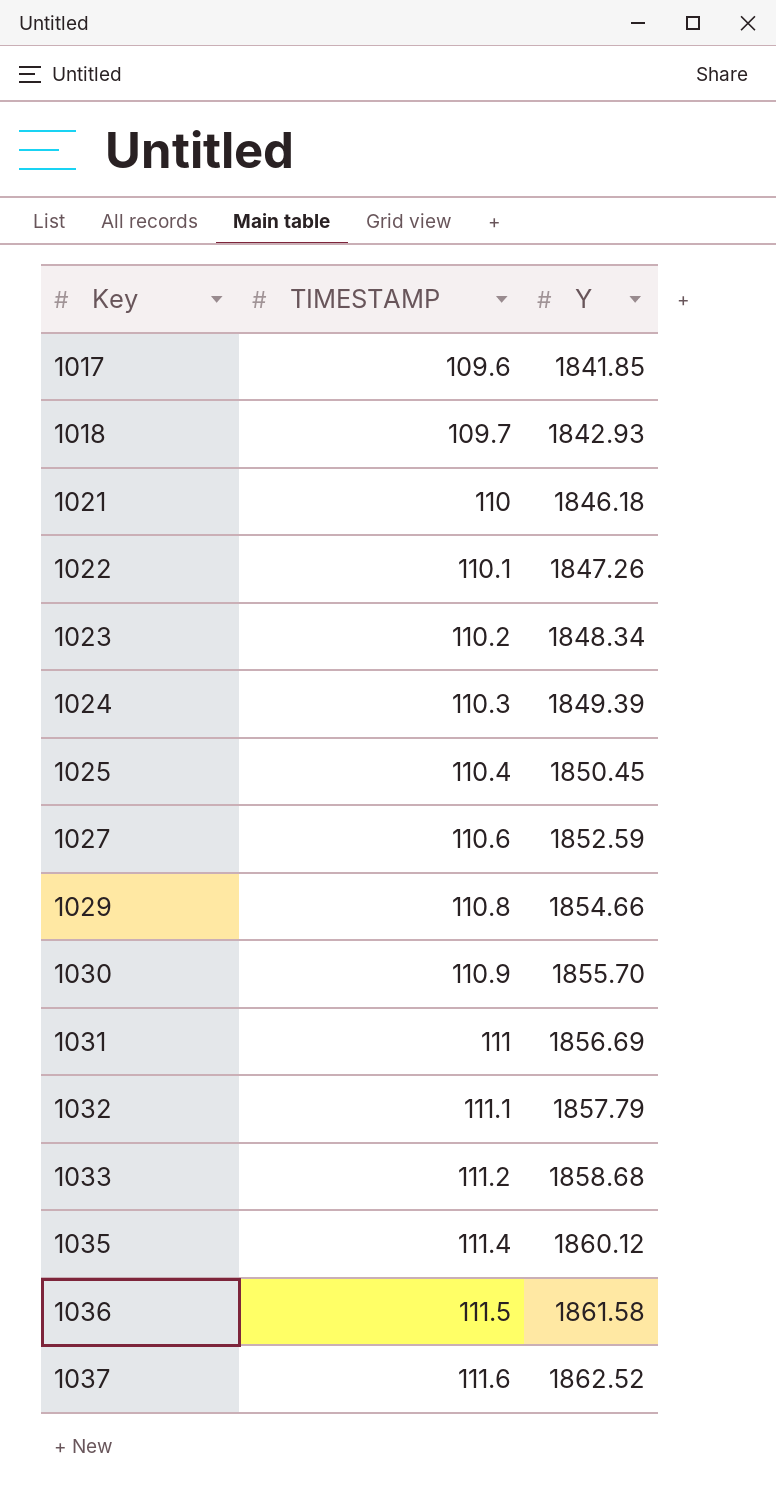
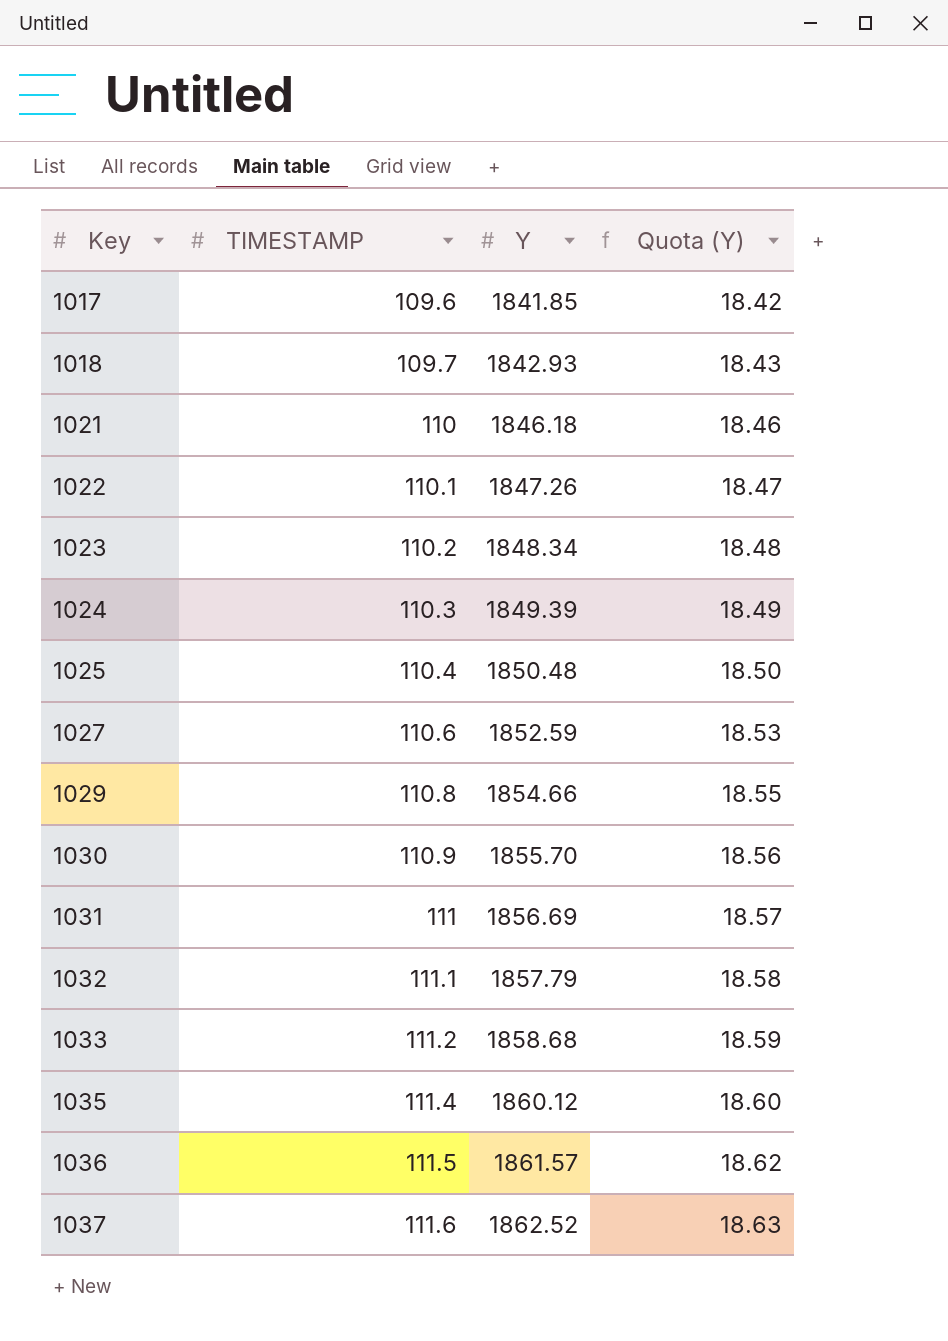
column Quota (Y) | formula: none -> [Y] * 0.01
1025 | Y: 1850.45 -> 1850.48
1036 | Y: 1861.58 -> 1861.57

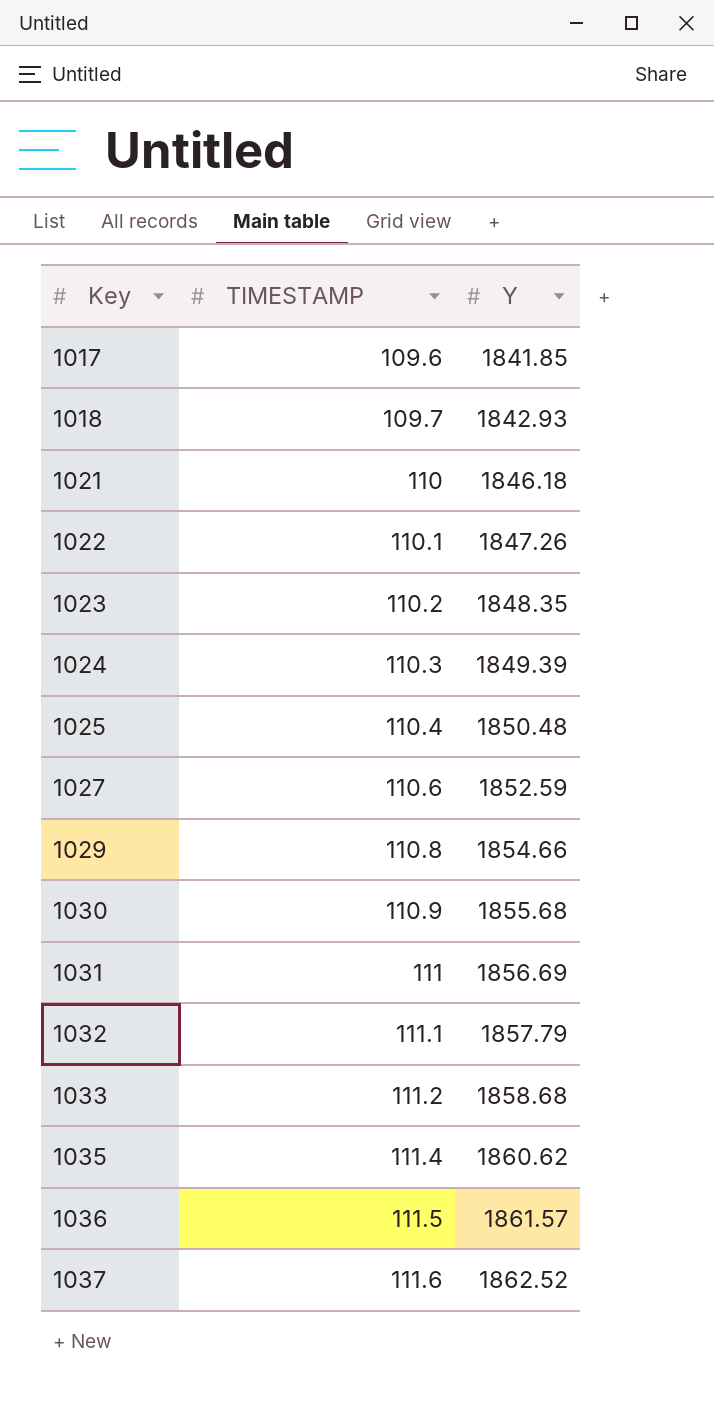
column Quota (Y) | formula: [Y] * 0.01 -> none
1023 | Y: 1848.34 -> 1848.35
1030 | Y: 1855.70 -> 1855.68
1035 | Y: 1860.12 -> 1860.62

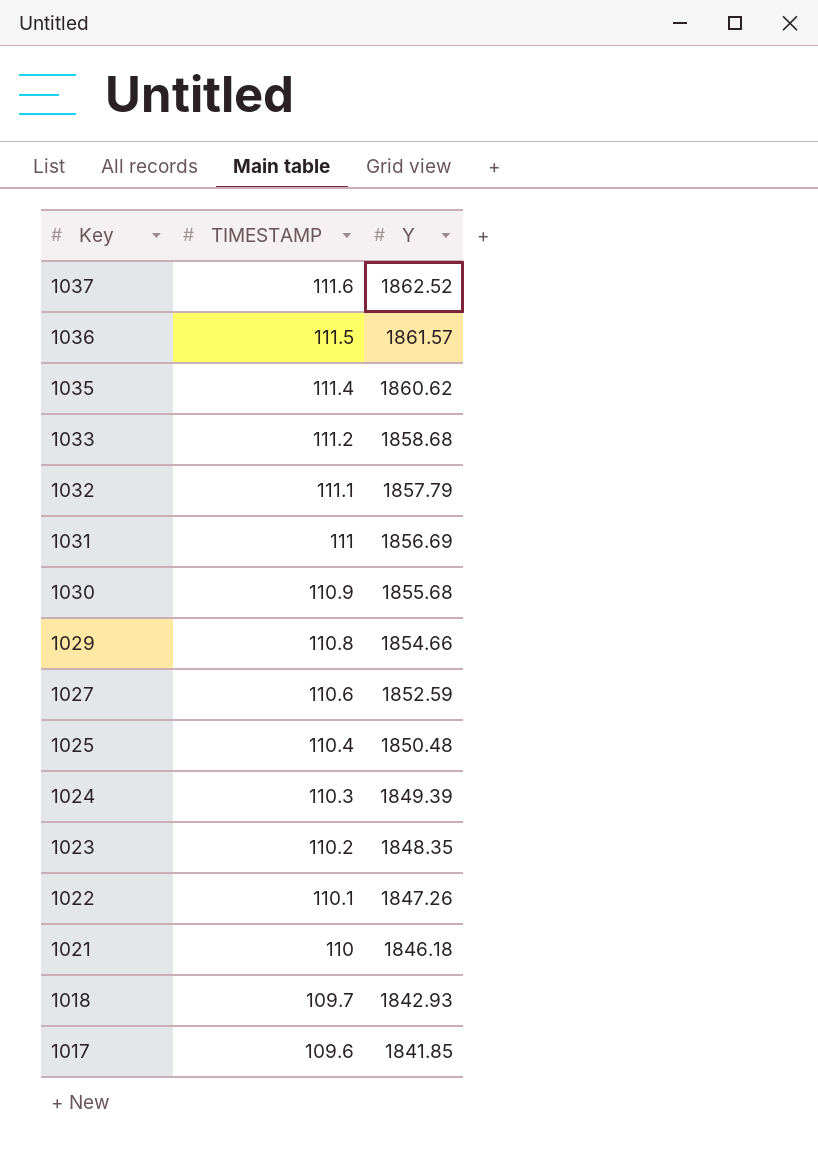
row order: Key ascending -> Key descending

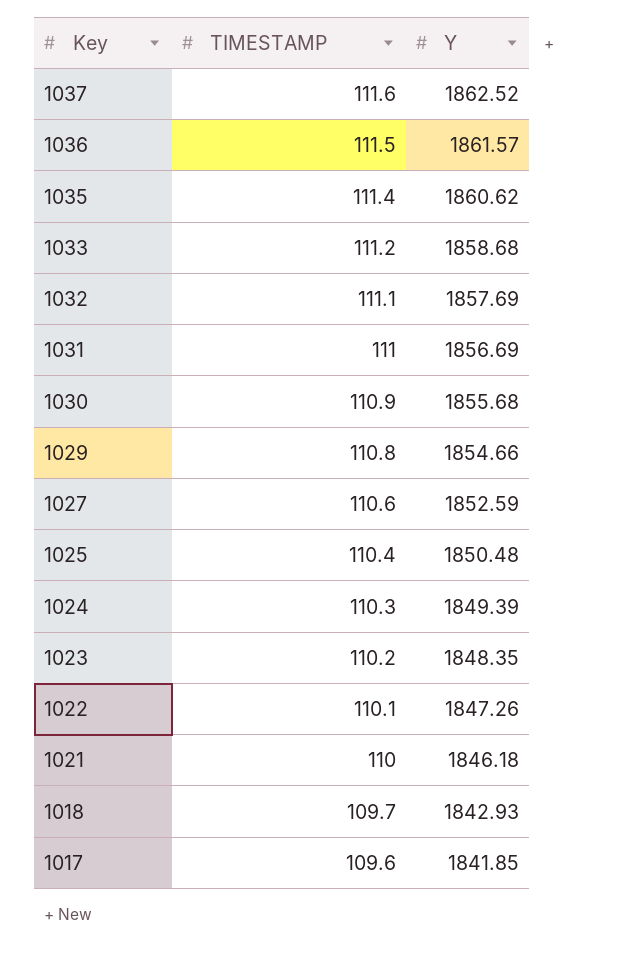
1032 | Y: 1857.79 -> 1857.69

